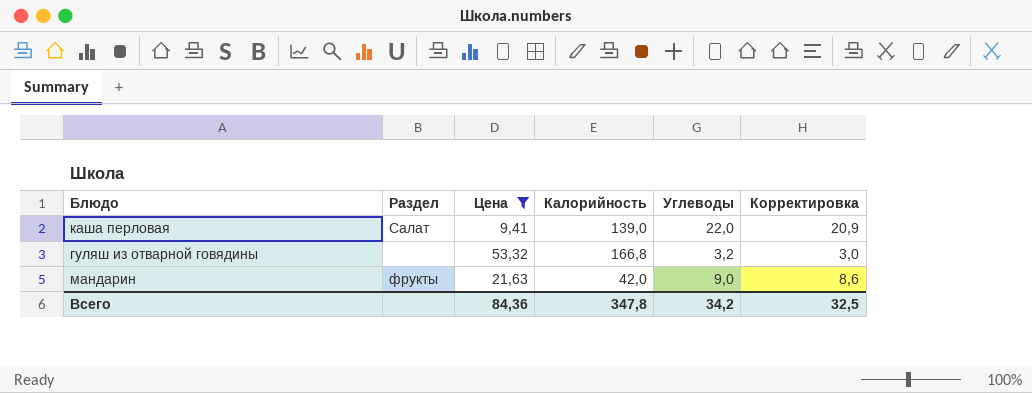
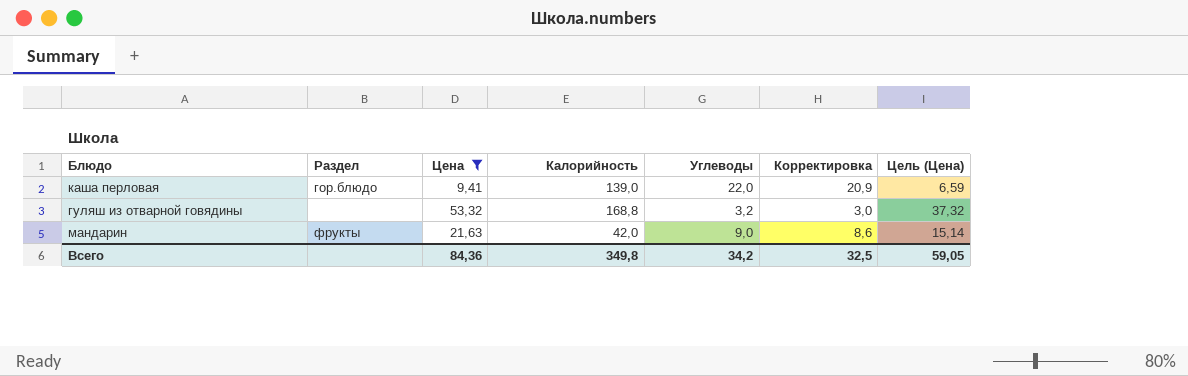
column Цель (Цена) | formula: none -> [Цена] * 0,7
каша перловая | Раздел: Салат -> гор.блюдо
гуляш из отварной говядины | Калорийность: 166,8 -> 168,8
Всего | Калорийность: 347,8 -> 349,8

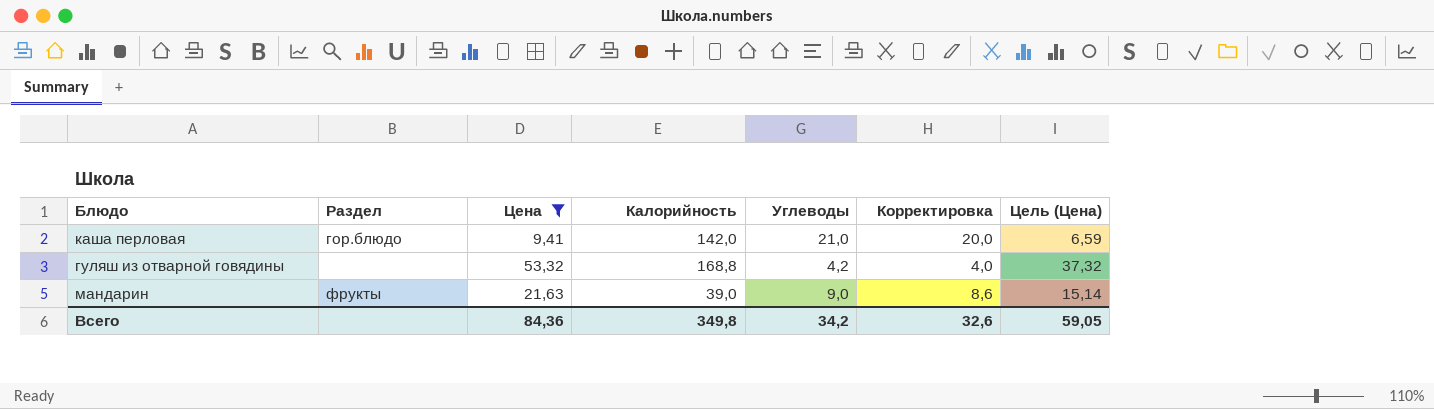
каша перловая | Калорийность: 139,0 -> 142,0
каша перловая | Углеводы: 22,0 -> 21,0
каша перловая | Корректировка: 20,9 -> 20,0
гуляш из отварной говядины | Углеводы: 3,2 -> 4,2
гуляш из отварной говядины | Корректировка: 3,0 -> 4,0
мандарин | Калорийность: 42,0 -> 39,0
Всего | Корректировка: 32,5 -> 32,6

